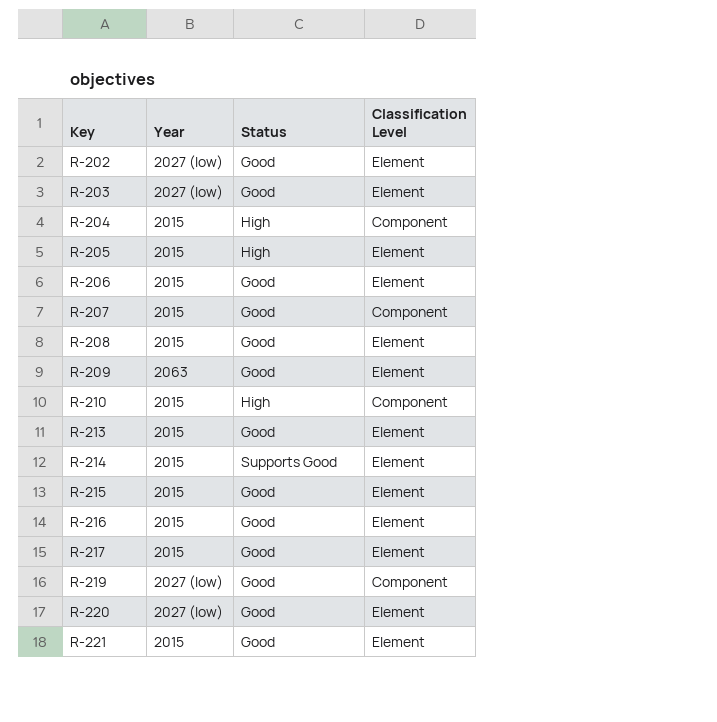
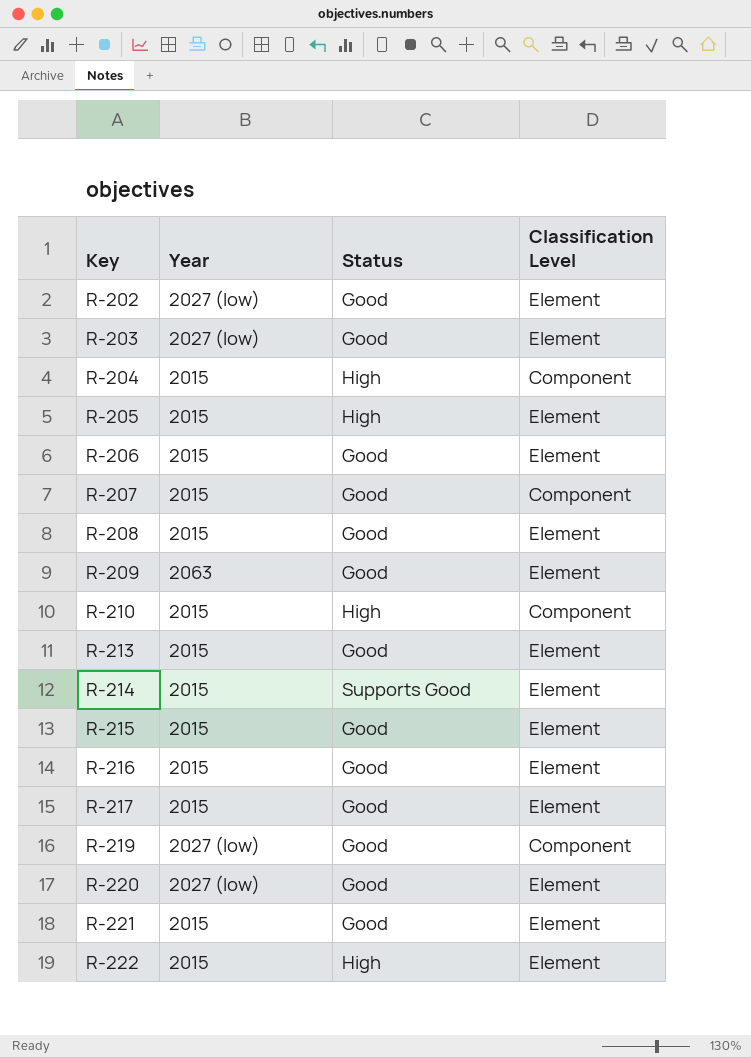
row R-222: none -> 2015 | High | Element

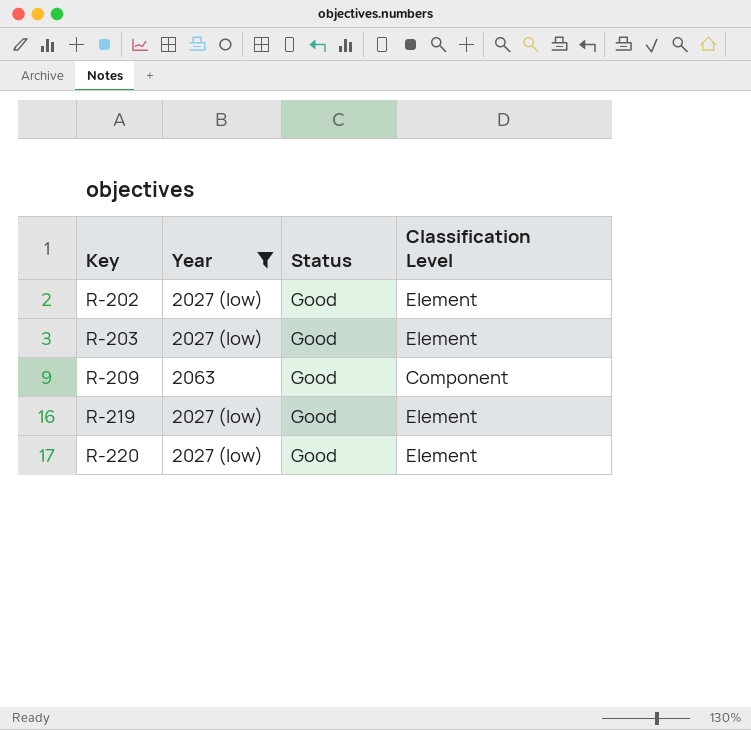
filter: none -> Year != 2015
R-209 | Classification Level: Element -> Component
R-219 | Classification Level: Component -> Element

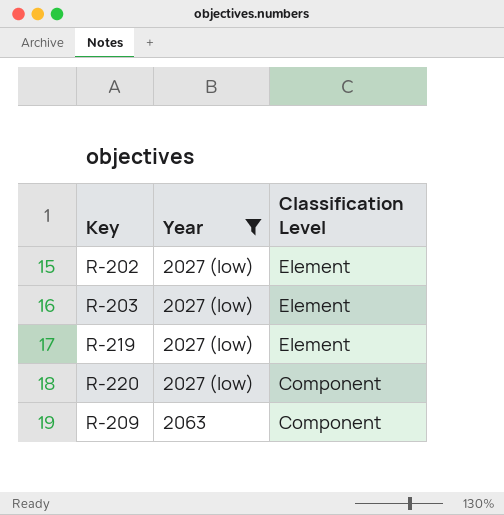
row order: Key ascending -> Year ascending
column Status | position: 3 -> none
R-220 | Classification Level: Element -> Component

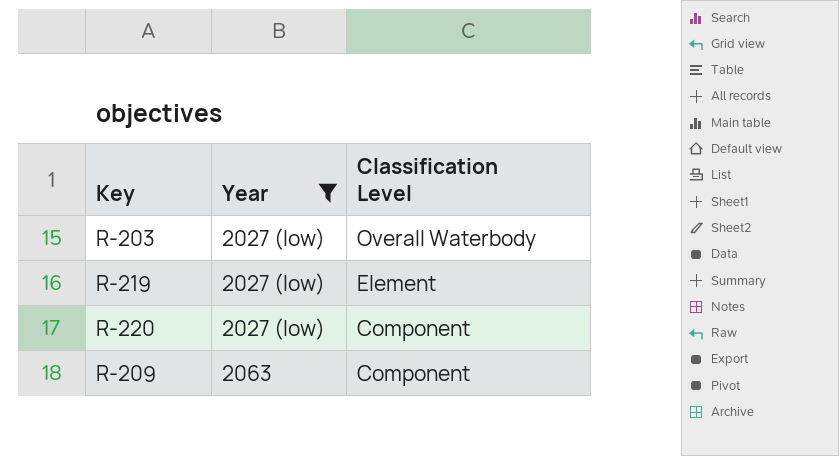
row R-202: 2027 (low) | Element -> none
R-203 | Classification Level: Element -> Overall Waterbody

